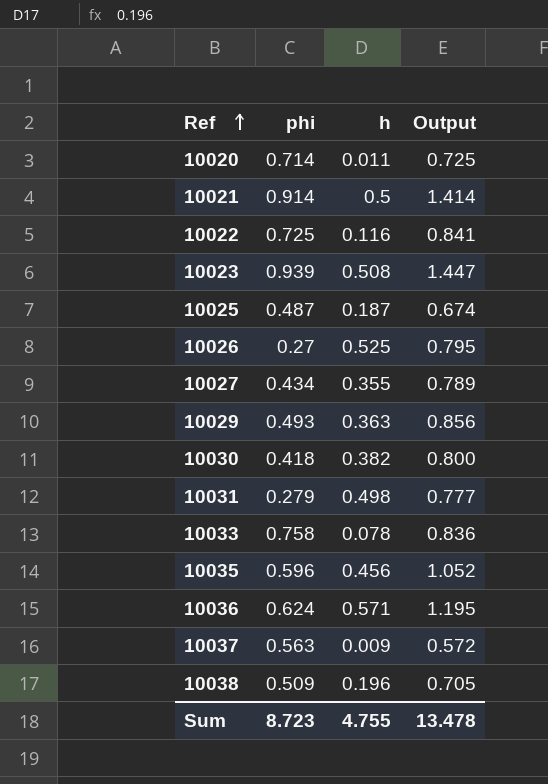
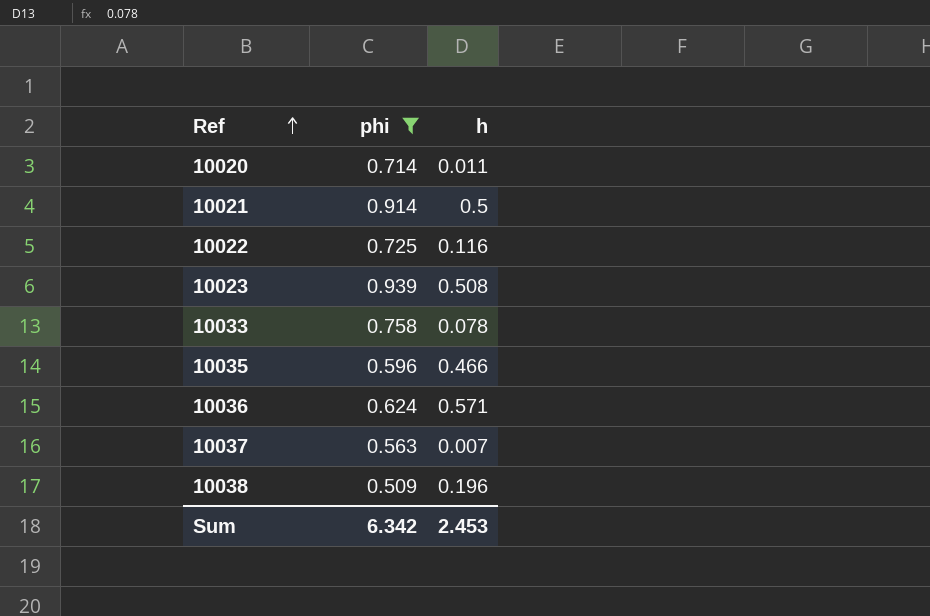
filter: none -> phi >= 0.509
column Output | formula: [phi] + [h] -> none
10035 | h: 0.456 -> 0.466
10037 | h: 0.009 -> 0.007
Sum | phi: 8.723 -> 6.342
Sum | h: 4.755 -> 2.453

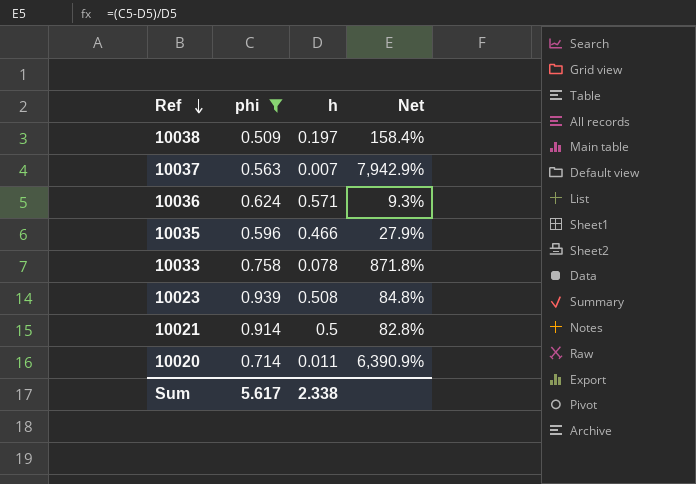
row order: Ref ascending -> Ref descending
column Net | formula: none -> ([phi] - [h]) / [h]
row 10022: 0.725 | 0.116 -> none
10038 | h: 0.196 -> 0.197
Sum | phi: 6.342 -> 5.617
Sum | h: 2.453 -> 2.338

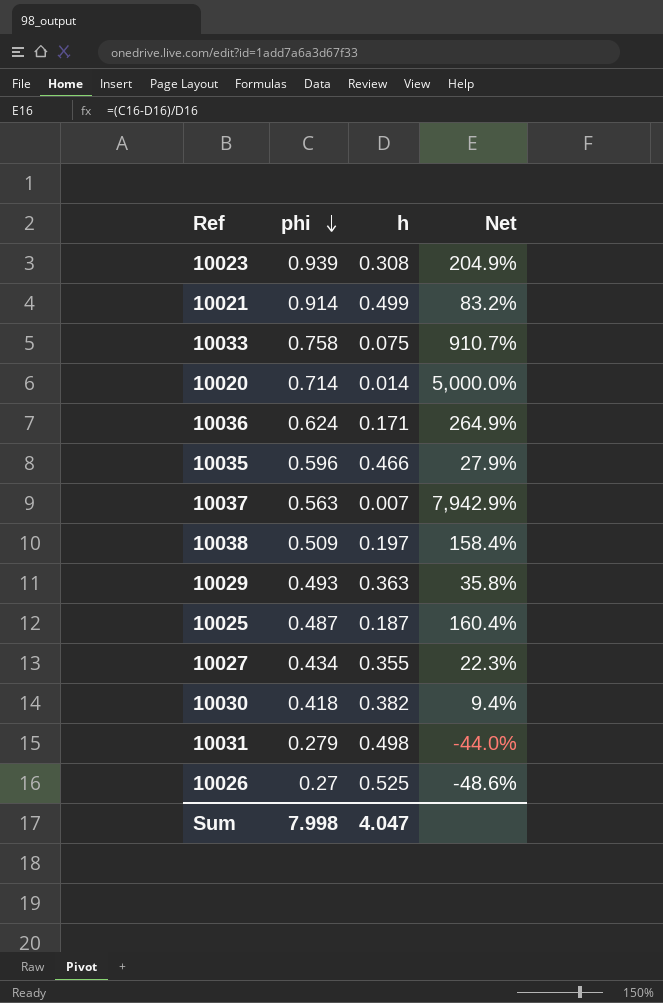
filter: phi >= 0.509 -> none
row order: Ref descending -> phi descending
10023 | h: 0.508 -> 0.308
10023 | Net: 84.8% -> 204.9%
10021 | h: 0.5 -> 0.499
10021 | Net: 82.8% -> 83.2%
10033 | h: 0.078 -> 0.075
10033 | Net: 871.8% -> 910.7%
10020 | h: 0.011 -> 0.014
10020 | Net: 6,390.9% -> 5,000.0%
10036 | h: 0.571 -> 0.171
10036 | Net: 9.3% -> 264.9%
Sum | phi: 5.617 -> 7.998
Sum | h: 2.338 -> 4.047

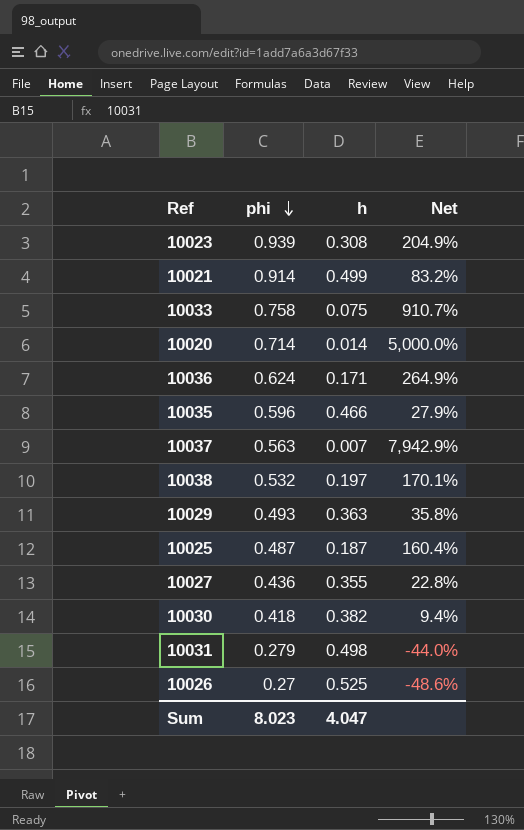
10038 | phi: 0.509 -> 0.532
10038 | Net: 158.4% -> 170.1%
10027 | phi: 0.434 -> 0.436
10027 | Net: 22.3% -> 22.8%
Sum | phi: 7.998 -> 8.023

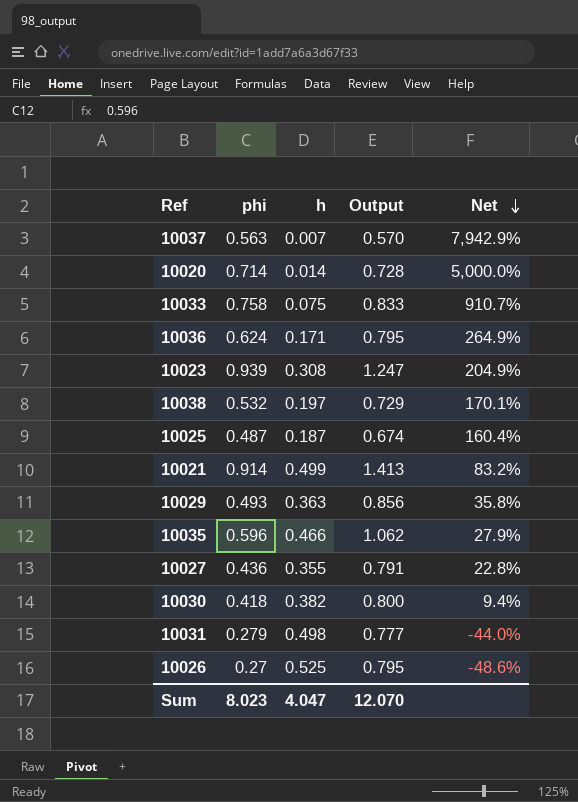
row order: phi descending -> Net descending
column Output | formula: none -> [phi] + [h]

